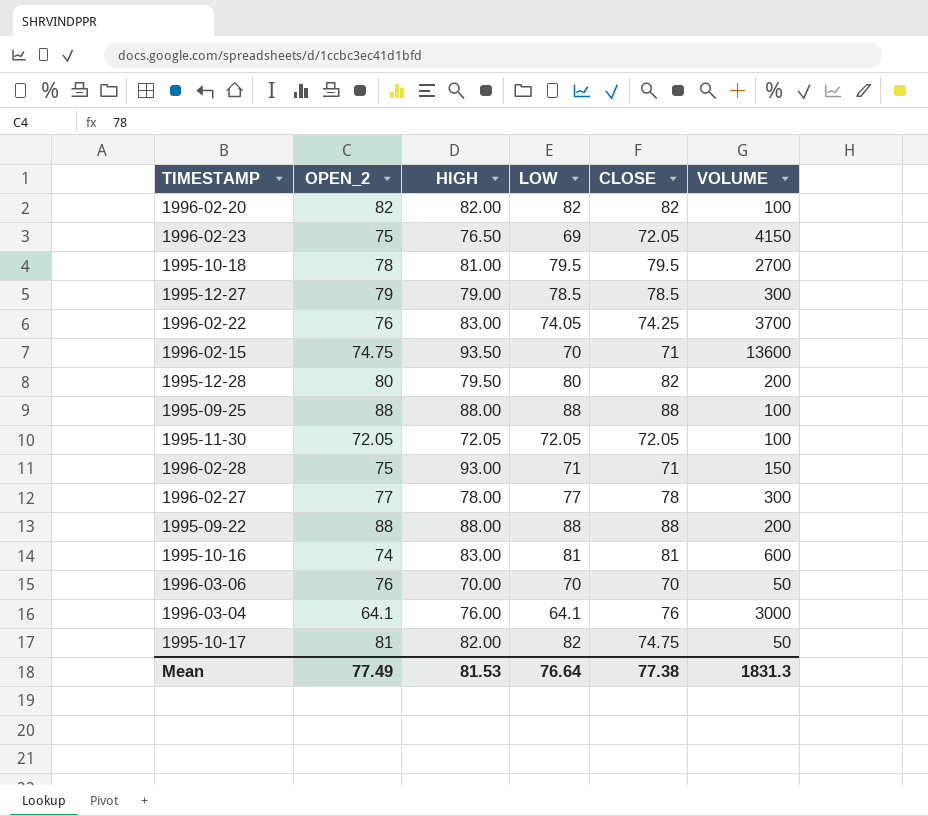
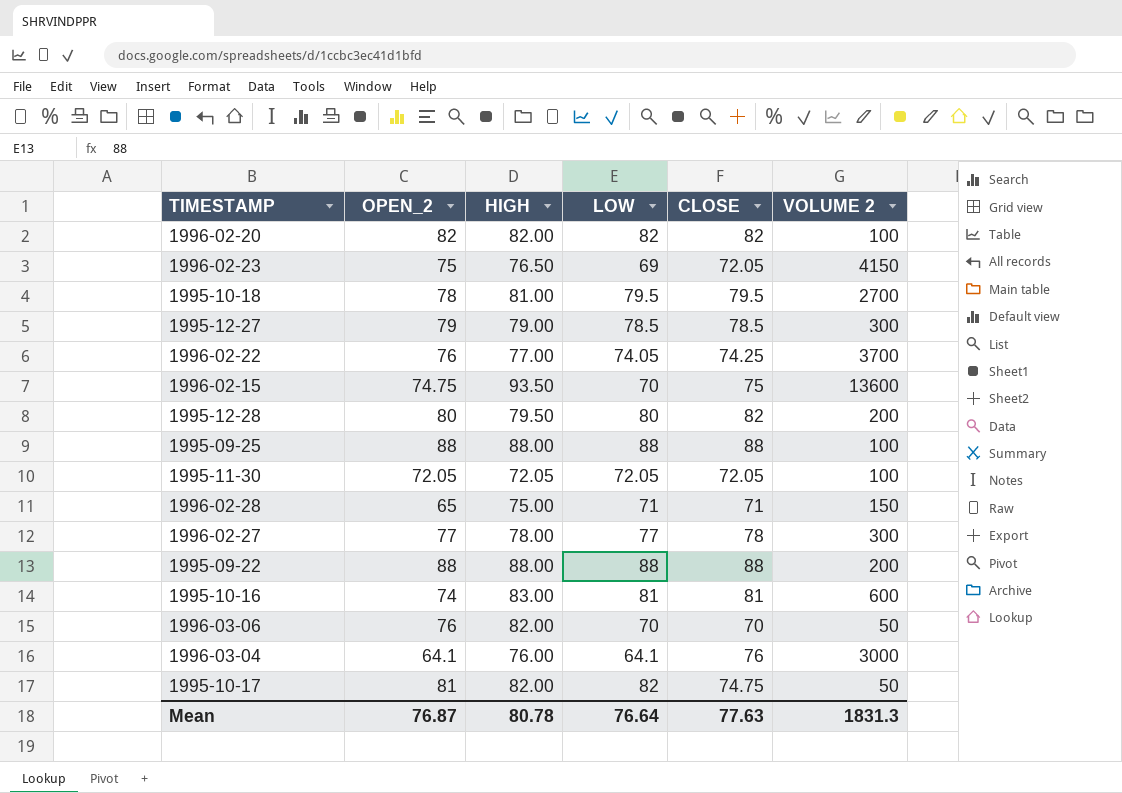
column name: VOLUME -> VOLUME 2
1996-02-22 | HIGH: 83.00 -> 77.00
1996-02-15 | CLOSE: 71 -> 75
1996-02-28 | OPEN_2: 75 -> 65
1996-02-28 | HIGH: 93.00 -> 75.00
1996-03-06 | HIGH: 70.00 -> 82.00
Mean | OPEN_2: 77.49 -> 76.87
Mean | HIGH: 81.53 -> 80.78
Mean | CLOSE: 77.38 -> 77.63

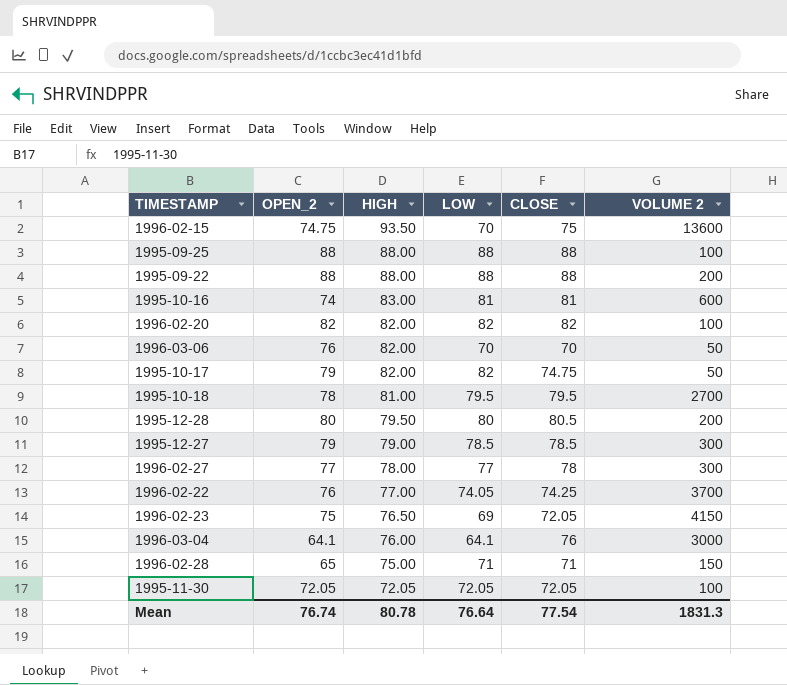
row order: none -> HIGH descending
1995-10-17 | OPEN_2: 81 -> 79
1995-12-28 | CLOSE: 82 -> 80.5
Mean | OPEN_2: 76.87 -> 76.74
Mean | CLOSE: 77.63 -> 77.54

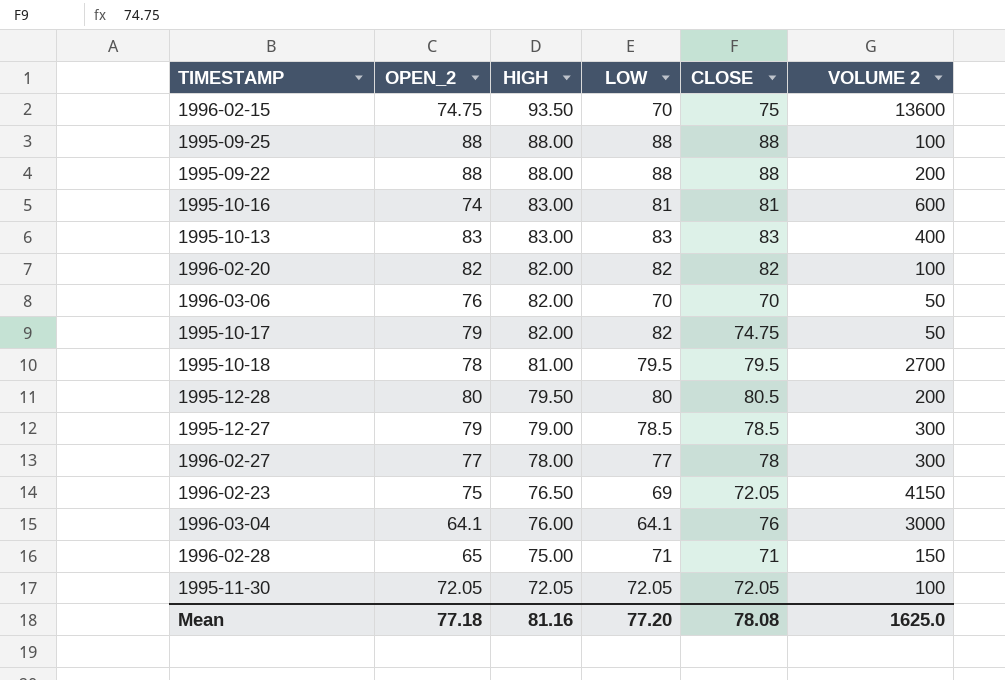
row 1996-02-22: 76 | 77.00 | 74.05 | 74.25 | 3700 -> none
row 1995-10-13: none -> 83 | 83.00 | 83 | 83 | 400
Mean | OPEN_2: 76.74 -> 77.18
Mean | HIGH: 80.78 -> 81.16
Mean | LOW: 76.64 -> 77.20
Mean | CLOSE: 77.54 -> 78.08
Mean | VOLUME 2: 1831.3 -> 1625.0

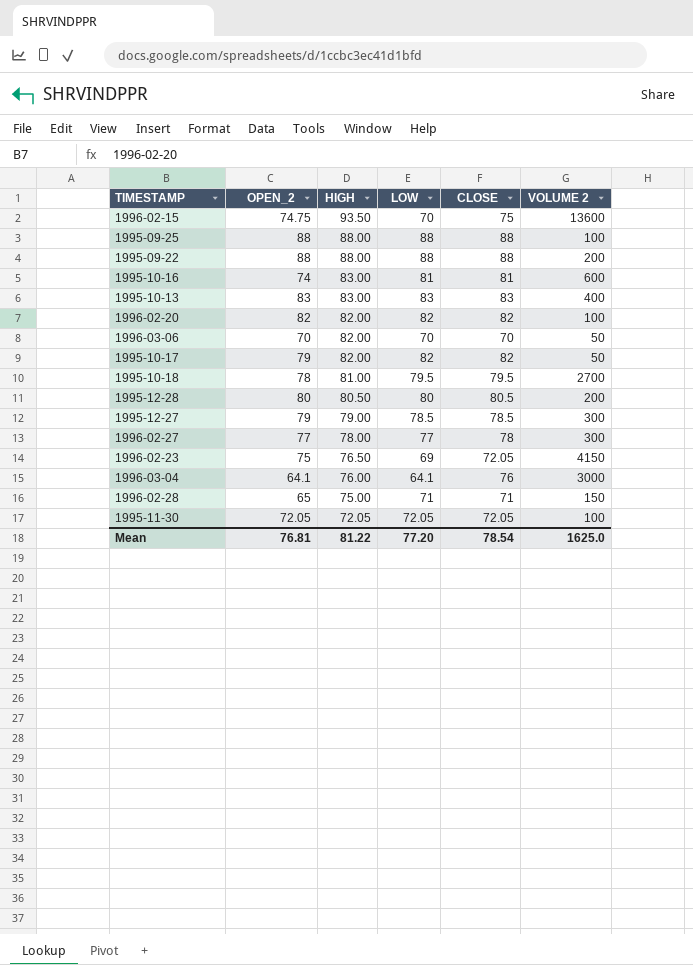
1996-03-06 | OPEN_2: 76 -> 70
1995-10-17 | CLOSE: 74.75 -> 82
1995-12-28 | HIGH: 79.50 -> 80.50
Mean | OPEN_2: 77.18 -> 76.81
Mean | HIGH: 81.16 -> 81.22
Mean | CLOSE: 78.08 -> 78.54

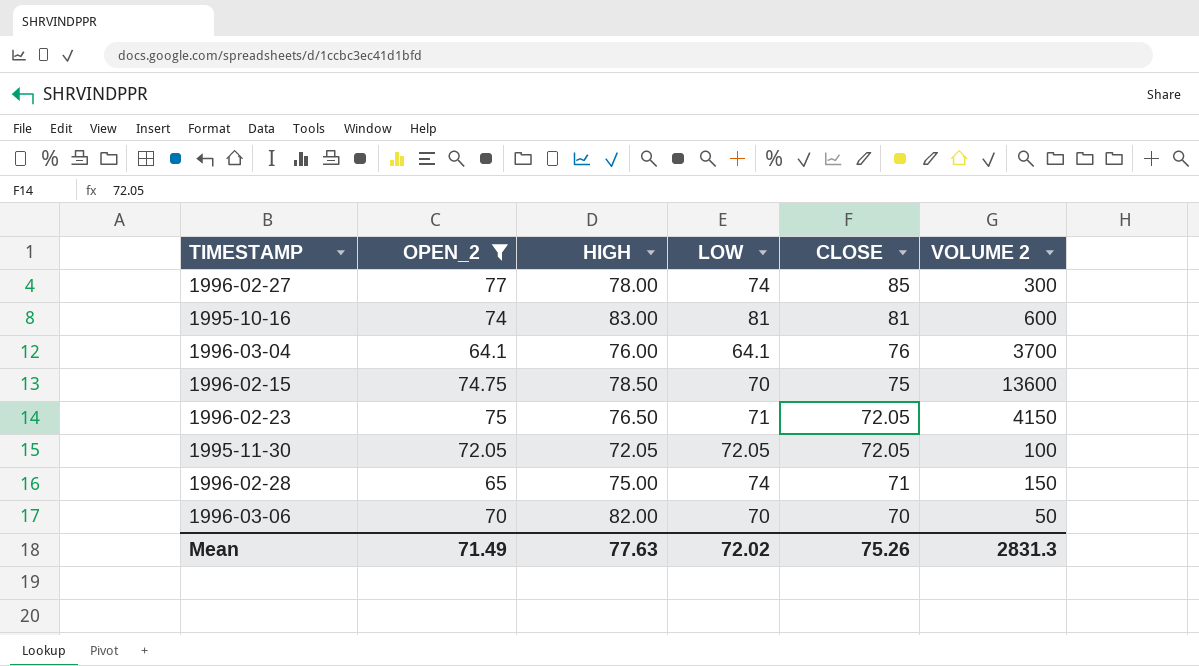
filter: none -> OPEN_2 <= 77
row order: HIGH descending -> CLOSE descending
1996-02-27 | LOW: 77 -> 74
1996-02-27 | CLOSE: 78 -> 85
1996-03-04 | VOLUME 2: 3000 -> 3700
1996-02-15 | HIGH: 93.50 -> 78.50
1996-02-23 | LOW: 69 -> 71
1996-02-28 | LOW: 71 -> 74
Mean | OPEN_2: 76.81 -> 71.49
Mean | HIGH: 81.22 -> 77.63
Mean | LOW: 77.20 -> 72.02
Mean | CLOSE: 78.54 -> 75.26
Mean | VOLUME 2: 1625.0 -> 2831.3

